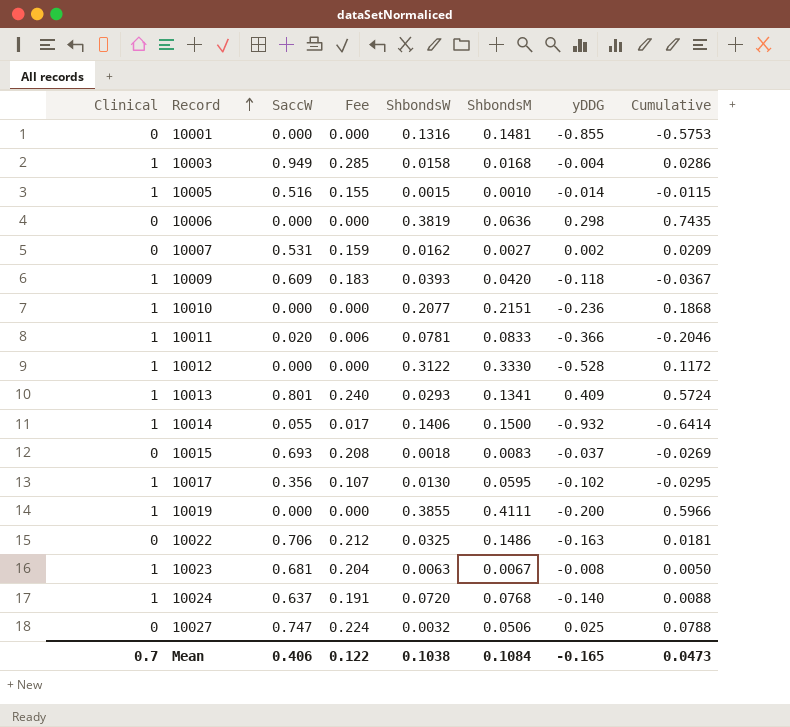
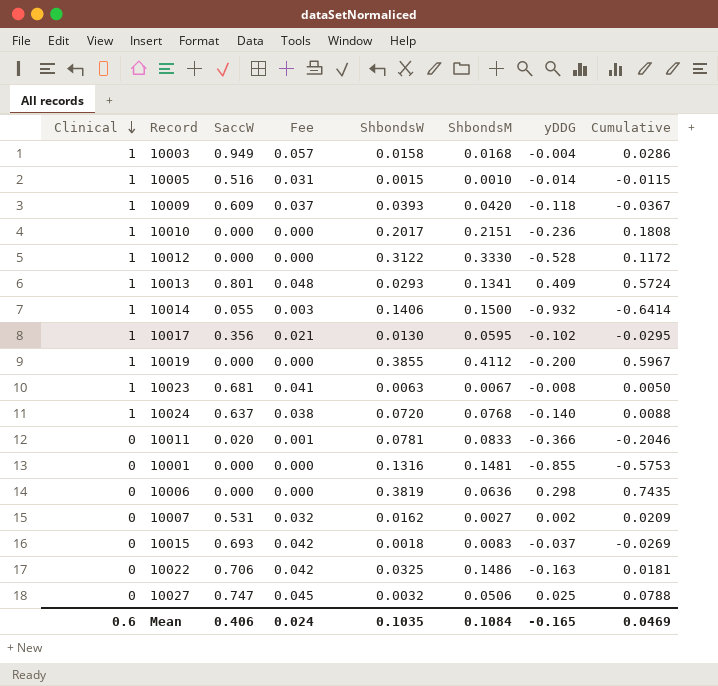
row order: Record ascending -> Clinical descending
column Fee | formula: [SaccW] * 0.3 -> [SaccW] * 0.06
10010 | ShbondsW: 0.2077 -> 0.2017
10010 | Cumulative: 0.1868 -> 0.1808
10019 | ShbondsM: 0.4111 -> 0.4112
10019 | Cumulative: 0.5966 -> 0.5967
10011 | Clinical: 1 -> 0
Mean | Clinical: 0.7 -> 0.6
Mean | Fee: 0.122 -> 0.024
Mean | ShbondsW: 0.1038 -> 0.1035
Mean | Cumulative: 0.0473 -> 0.0469

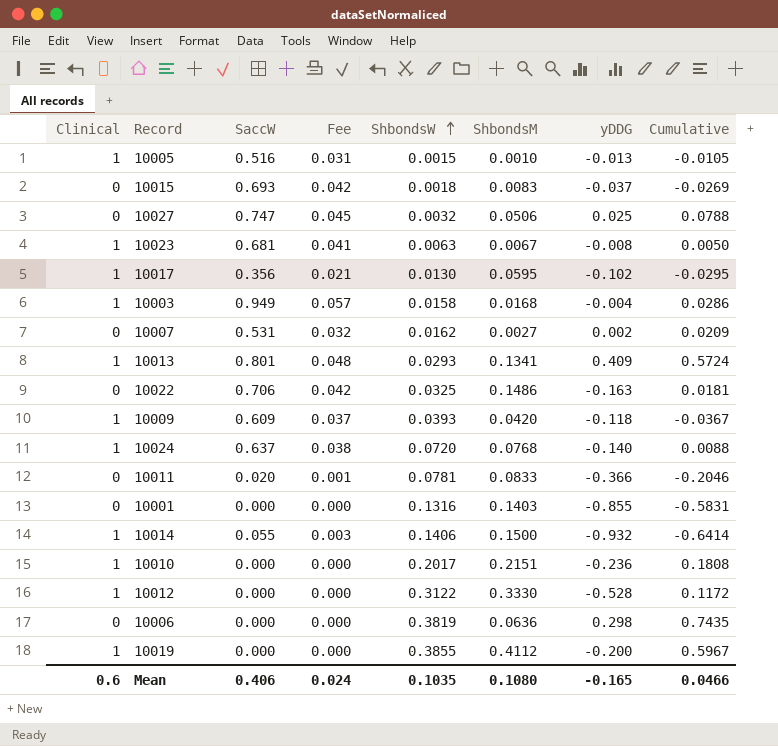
row order: Clinical descending -> ShbondsW ascending
10005 | yDDG: -0.014 -> -0.013
10005 | Cumulative: -0.0115 -> -0.0105
10001 | ShbondsM: 0.1481 -> 0.1403
10001 | Cumulative: -0.5753 -> -0.5831
Mean | ShbondsM: 0.1084 -> 0.1080
Mean | Cumulative: 0.0469 -> 0.0466

